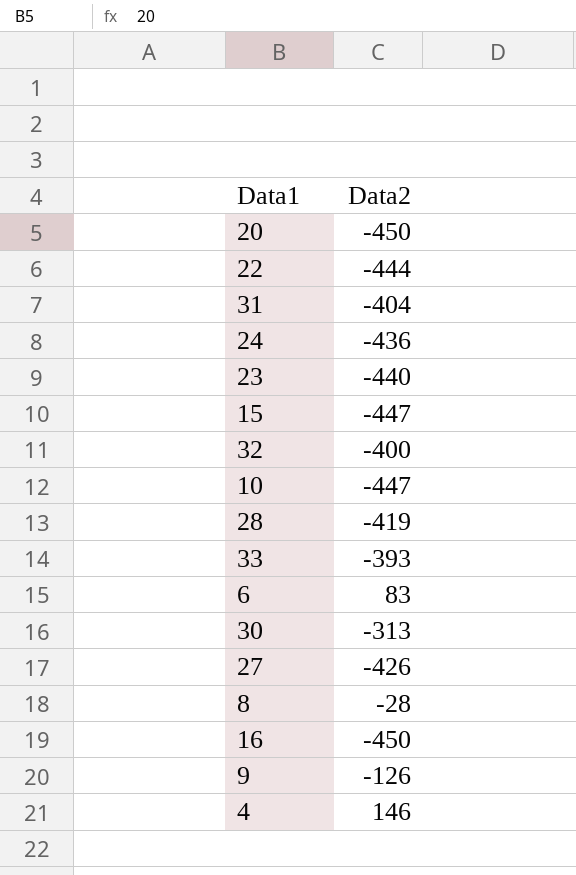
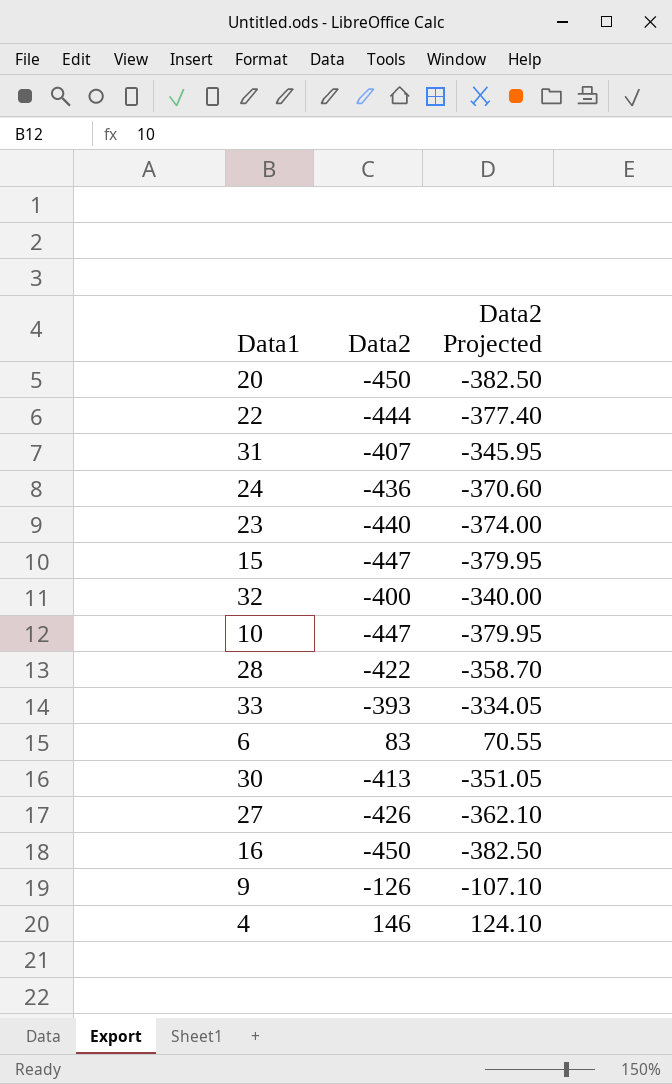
column Data2 Projected | formula: none -> [Data2] * 0.85
row 8: -28 -> none
31 | Data2: -404 -> -407
28 | Data2: -419 -> -422
30 | Data2: -313 -> -413

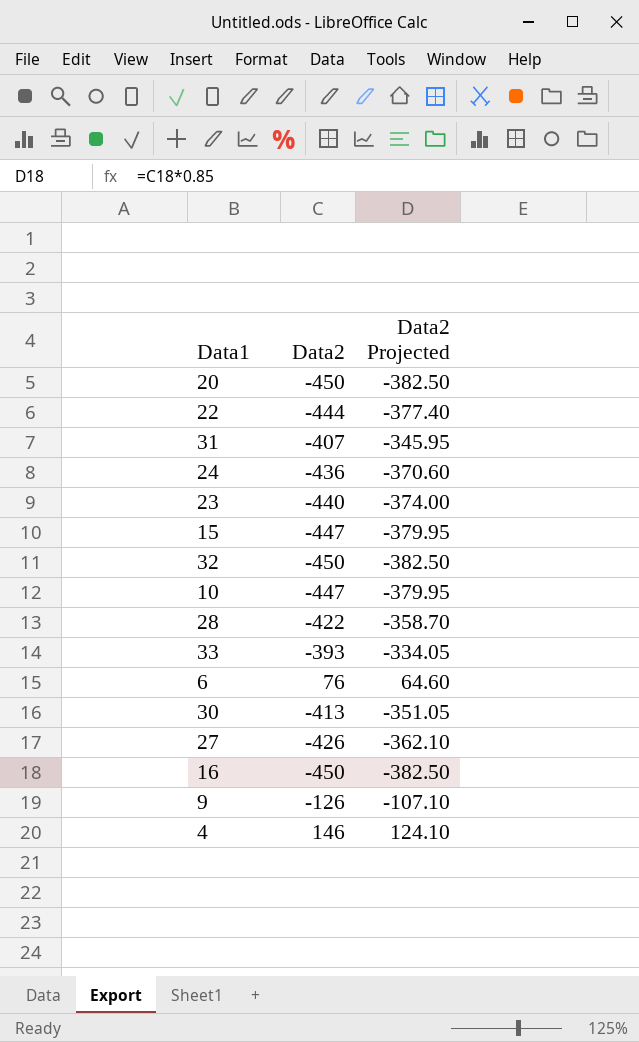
32 | Data2: -400 -> -450
32 | Data2 Projected: -340.00 -> -382.50
6 | Data2: 83 -> 76
6 | Data2 Projected: 70.55 -> 64.60

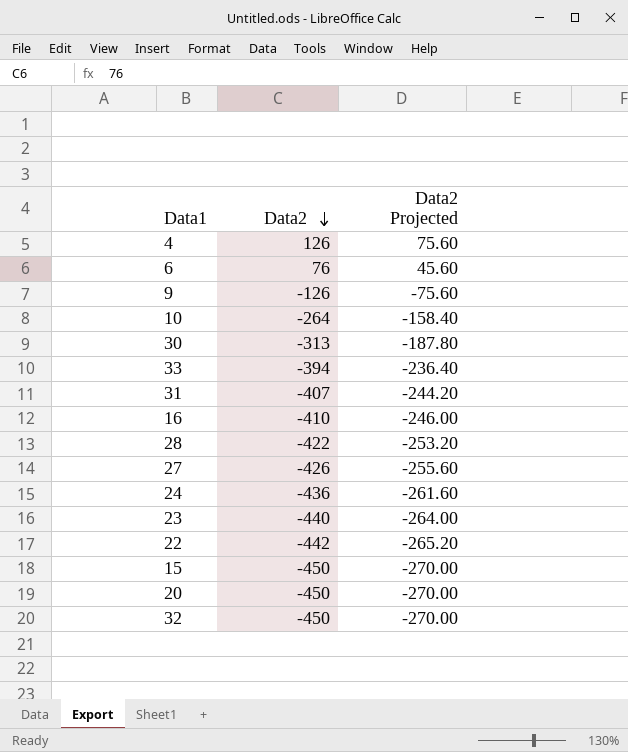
row order: none -> Data2 descending
column Data2 Projected | formula: [Data2] * 0.85 -> [Data2] * 0.6
4 | Data2: 146 -> 126
10 | Data2: -447 -> -264
30 | Data2: -413 -> -313
33 | Data2: -393 -> -394
16 | Data2: -450 -> -410
22 | Data2: -444 -> -442
15 | Data2: -447 -> -450

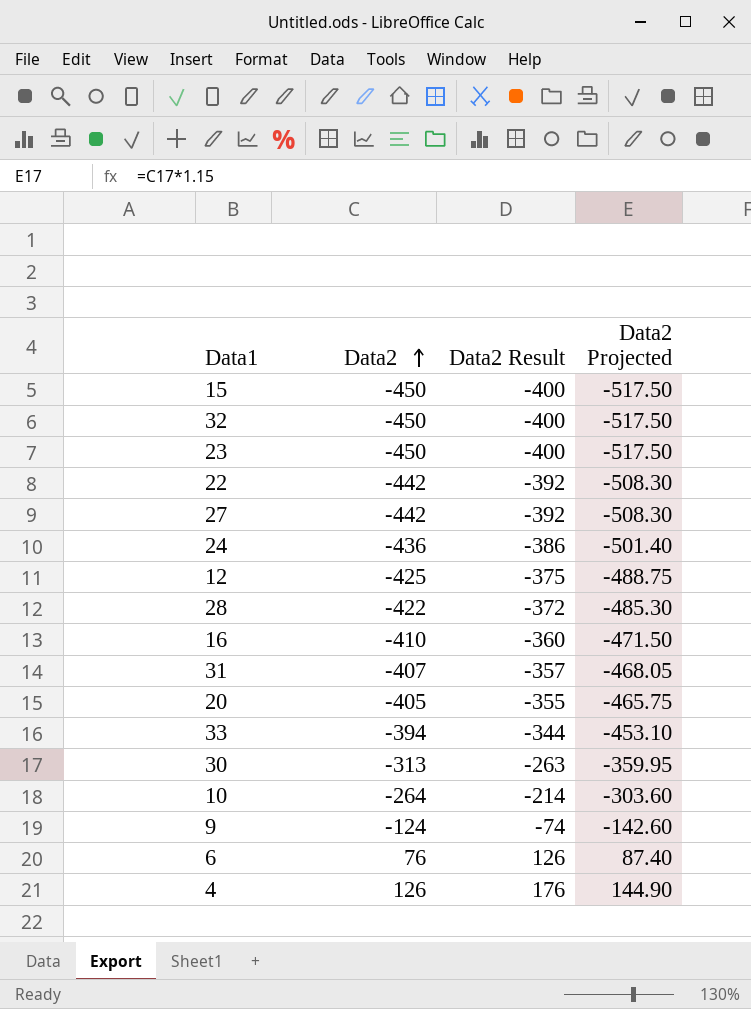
row order: Data2 descending -> Data2 ascending
column Data2 Result | formula: none -> [Data2] + 50
column Data2 Projected | formula: [Data2] * 0.6 -> [Data2] * 1.15
23 | Data2: -440 -> -450
27 | Data2: -426 -> -442
row 12: none -> -425 | -375 | -488.75
20 | Data2: -450 -> -405
9 | Data2: -126 -> -124

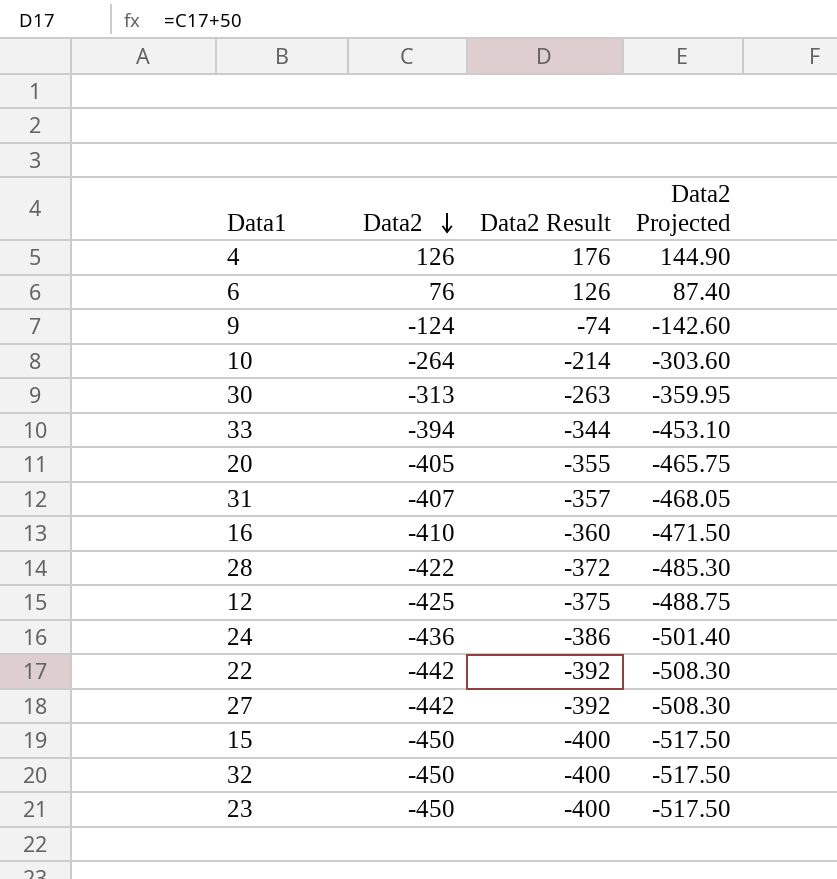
row order: Data2 ascending -> Data2 descending

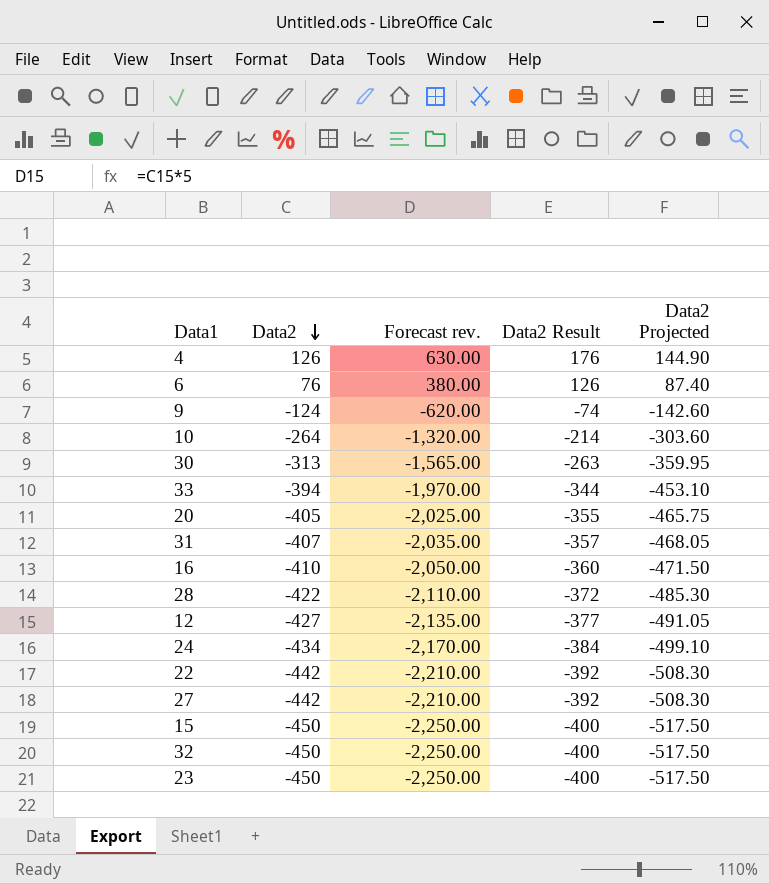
column Forecast rev. | formula: none -> [Data2] * 5
12 | Data2: -425 -> -427
12 | Data2 Result: -375 -> -377
12 | Data2 Projected: -488.75 -> -491.05
24 | Data2: -436 -> -434
24 | Data2 Result: -386 -> -384
24 | Data2 Projected: -501.40 -> -499.10

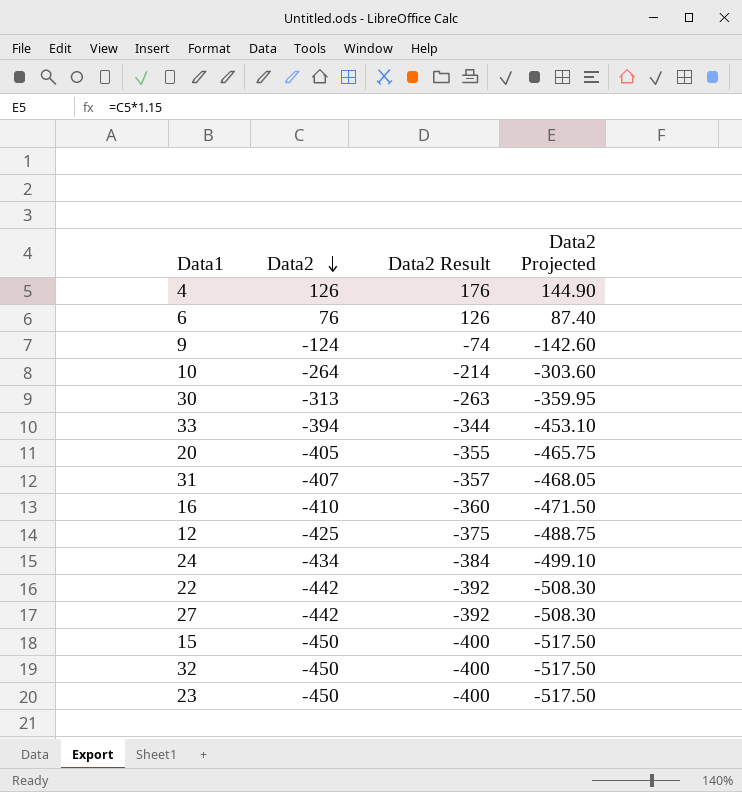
column Forecast rev. | formula: [Data2] * 5 -> none
row 28: -422 | -2,110.00 | -372 | -485.30 -> none
12 | Data2: -427 -> -425
12 | Data2 Result: -377 -> -375
12 | Data2 Projected: -491.05 -> -488.75

